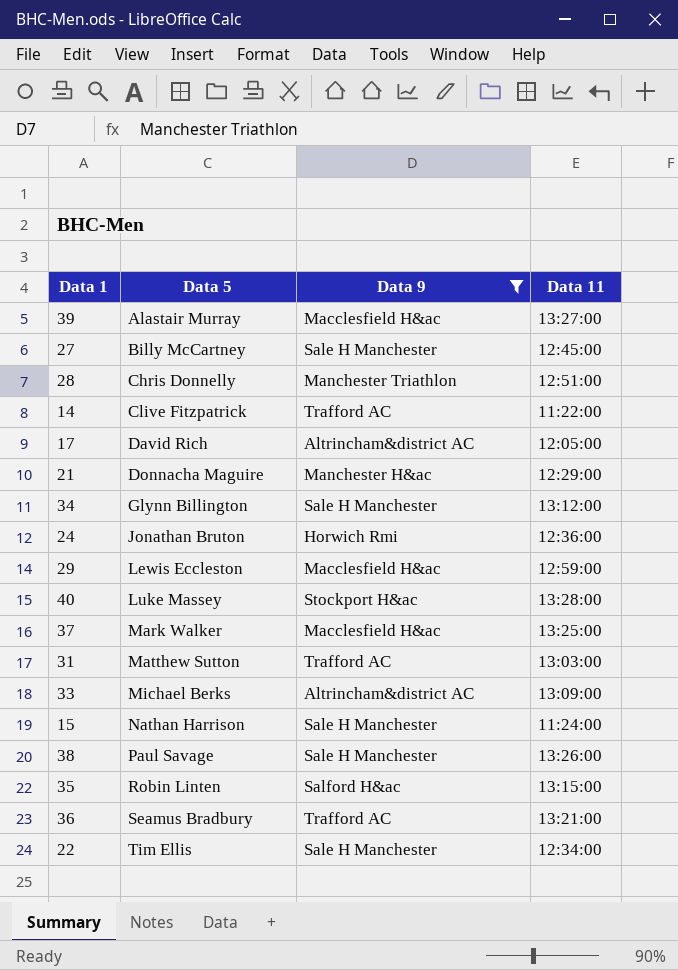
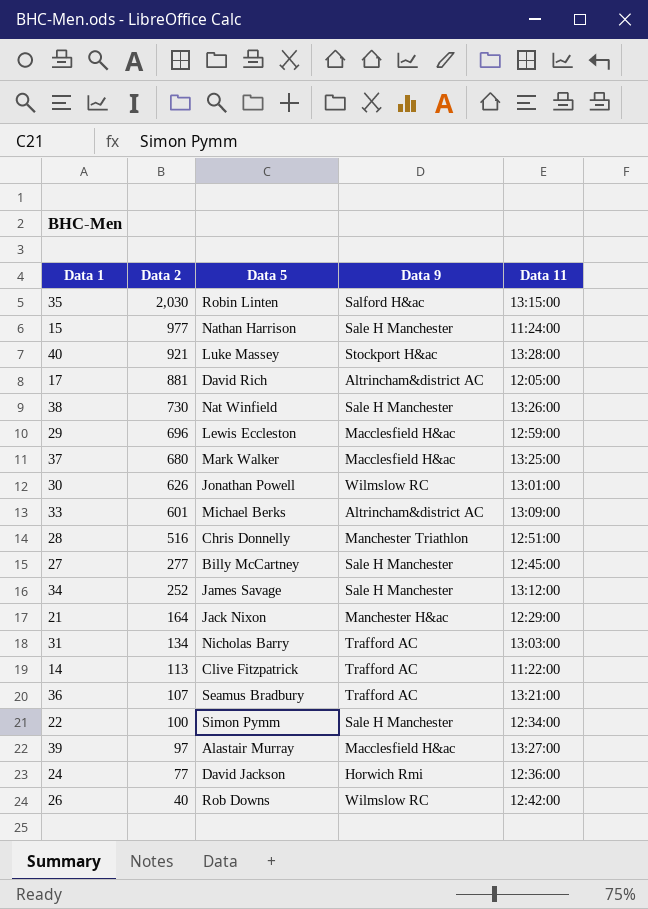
filter: Data 9 != Wilmslow RC -> none
row order: Data 5 ascending -> Data 2 descending
column Data 2 | position: none -> 2
38 | Data 5: Paul Savage -> Nat Winfield
34 | Data 5: Glynn Billington -> James Savage
21 | Data 5: Donnacha Maguire -> Jack Nixon
31 | Data 5: Matthew Sutton -> Nicholas Barry
22 | Data 5: Tim Ellis -> Simon Pymm
24 | Data 5: Jonathan Bruton -> David Jackson

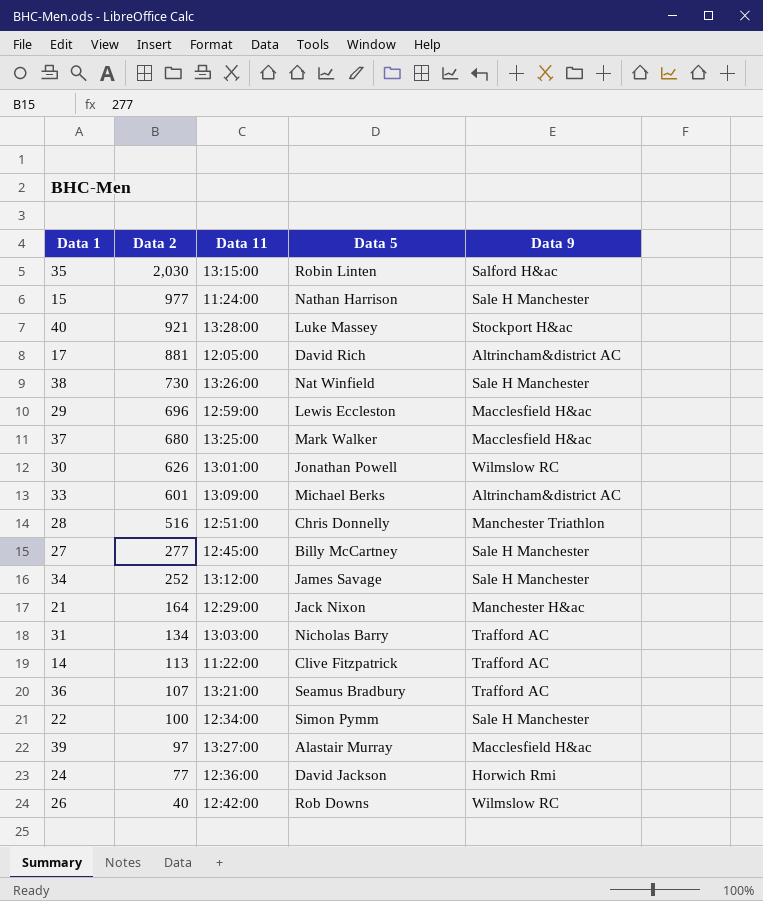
column Data 11 | position: 5 -> 3

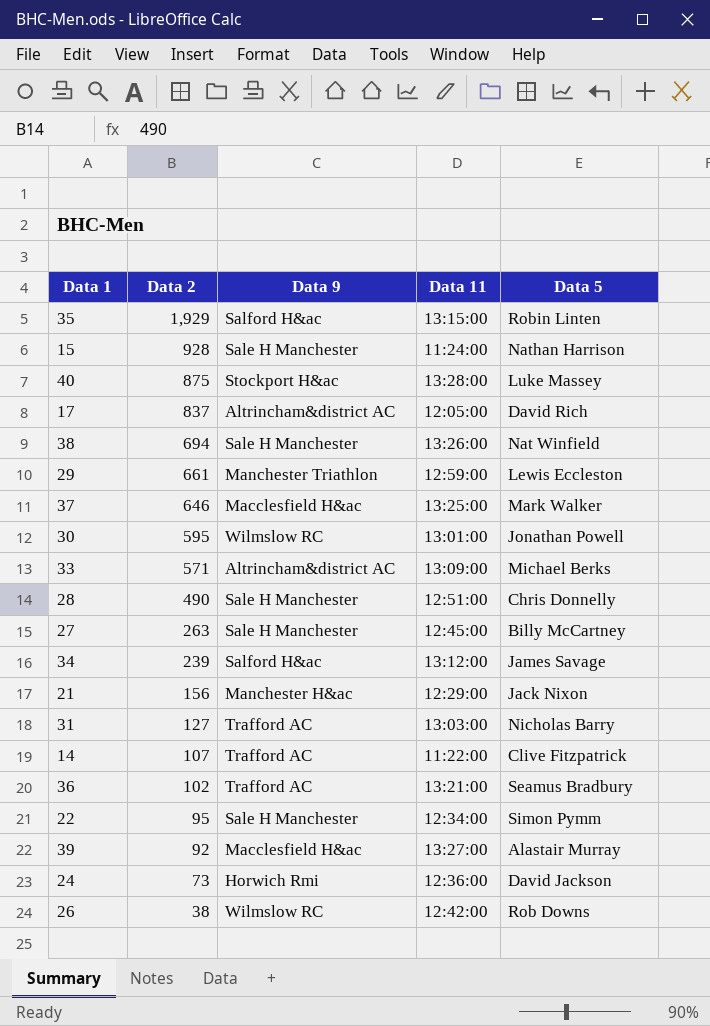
column Data 9 | position: 5 -> 3
35 | Data 2: 2,030 -> 1,929
15 | Data 2: 977 -> 928
40 | Data 2: 921 -> 875
17 | Data 2: 881 -> 837
38 | Data 2: 730 -> 694
29 | Data 2: 696 -> 661
29 | Data 9: Macclesfield H&ac -> Manchester Triathlon
37 | Data 2: 680 -> 646
30 | Data 2: 626 -> 595
33 | Data 2: 601 -> 571
28 | Data 2: 516 -> 490
28 | Data 9: Manchester Triathlon -> Sale H Manchester
27 | Data 2: 277 -> 263
34 | Data 2: 252 -> 239
34 | Data 9: Sale H Manchester -> Salford H&ac
21 | Data 2: 164 -> 156
31 | Data 2: 134 -> 127
14 | Data 2: 113 -> 107
36 | Data 2: 107 -> 102
22 | Data 2: 100 -> 95
39 | Data 2: 97 -> 92
24 | Data 2: 77 -> 73
26 | Data 2: 40 -> 38

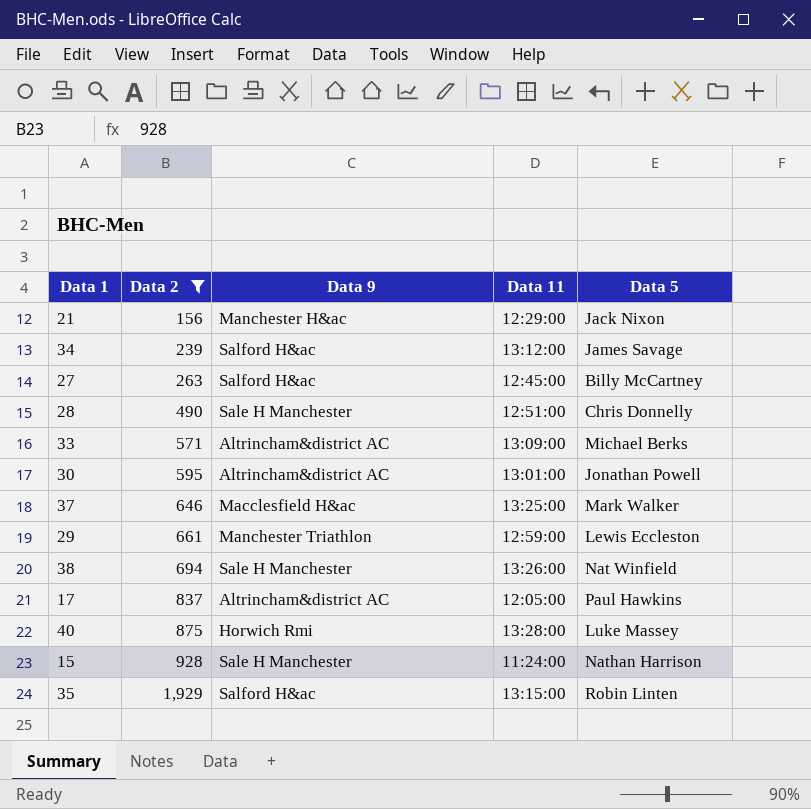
filter: none -> Data 2 >= 156
row order: Data 2 descending -> Data 2 ascending
27 | Data 9: Sale H Manchester -> Salford H&ac
30 | Data 9: Wilmslow RC -> Altrincham&district AC
17 | Data 5: David Rich -> Paul Hawkins
40 | Data 9: Stockport H&ac -> Horwich Rmi

